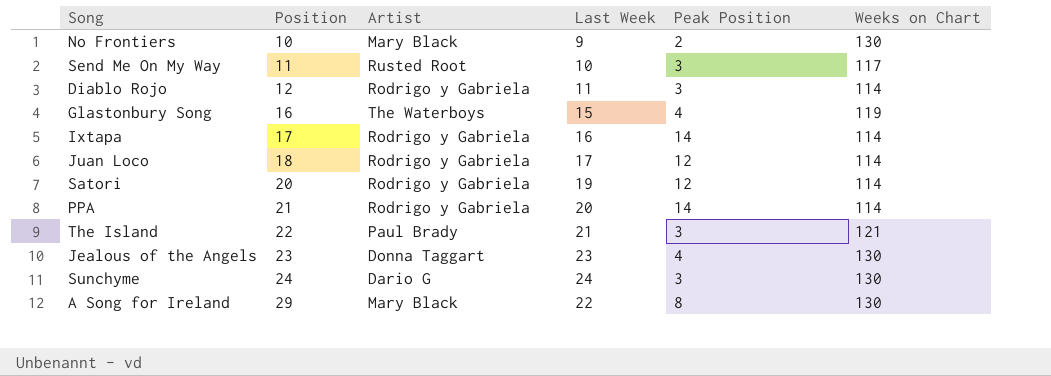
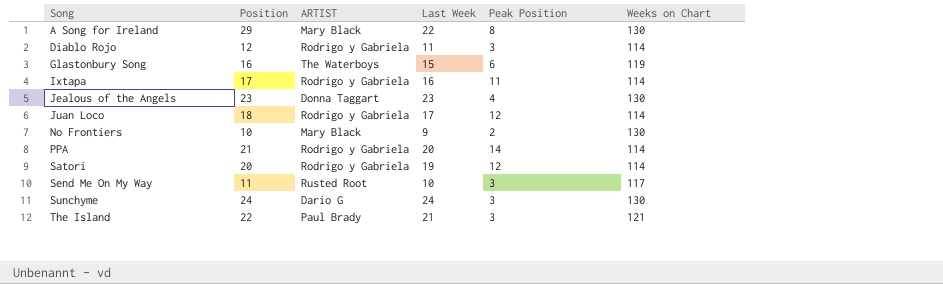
row order: Position ascending -> Song ascending
column name: Artist -> ARTIST
Glastonbury Song | Peak Position: 4 -> 6
Ixtapa | Peak Position: 14 -> 11

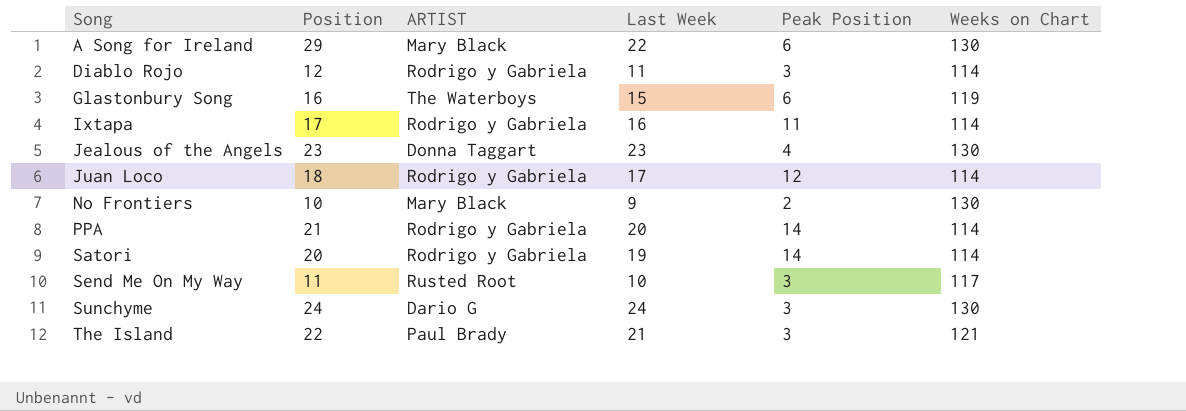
A Song for Ireland | Peak Position: 8 -> 6
Satori | Peak Position: 12 -> 14

